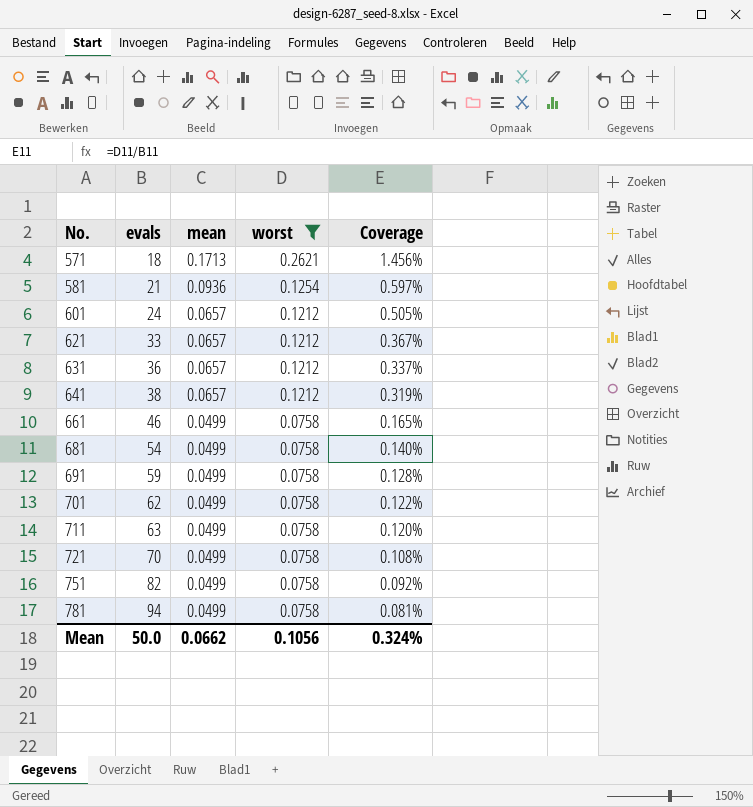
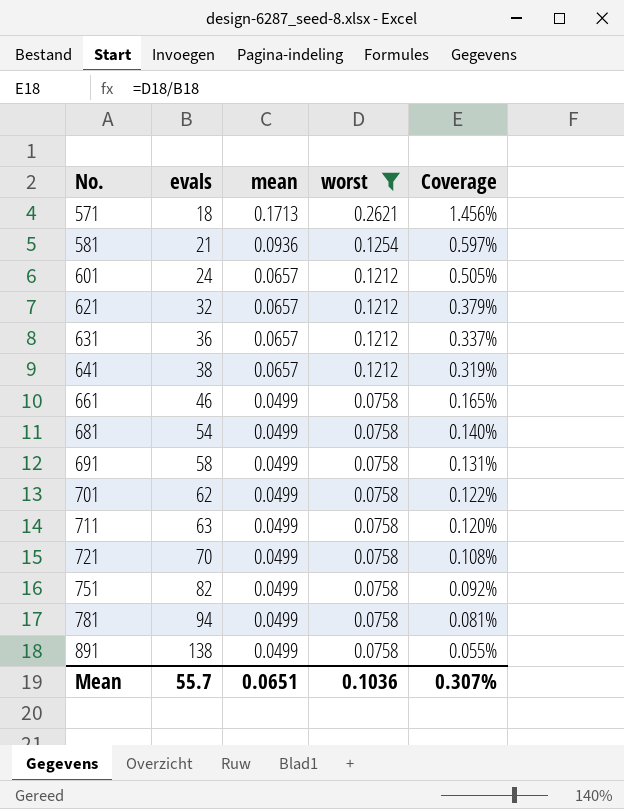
621 | evals: 33 -> 32
621 | Coverage: 0.367% -> 0.379%
691 | evals: 59 -> 58
691 | Coverage: 0.128% -> 0.131%
row 891: none -> 138 | 0.0499 | 0.0758 | 0.055%
Mean | evals: 50.0 -> 55.7
Mean | mean: 0.0662 -> 0.0651
Mean | worst: 0.1056 -> 0.1036
Mean | Coverage: 0.324% -> 0.307%

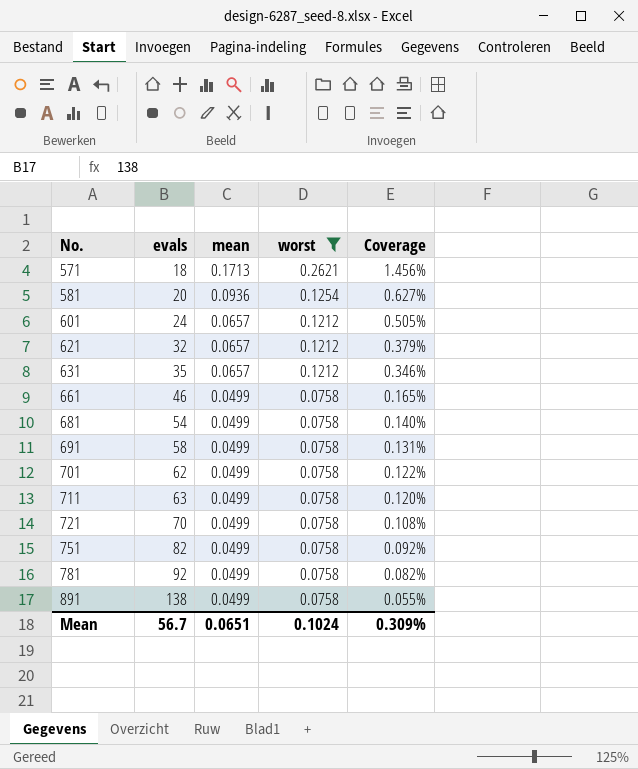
row 641: 38 | 0.0657 | 0.1212 | 0.319% -> none
581 | evals: 21 -> 20
581 | Coverage: 0.597% -> 0.627%
631 | evals: 36 -> 35
631 | Coverage: 0.337% -> 0.346%
781 | evals: 94 -> 92
781 | Coverage: 0.081% -> 0.082%
Mean | evals: 55.7 -> 56.7
Mean | worst: 0.1036 -> 0.1024
Mean | Coverage: 0.307% -> 0.309%

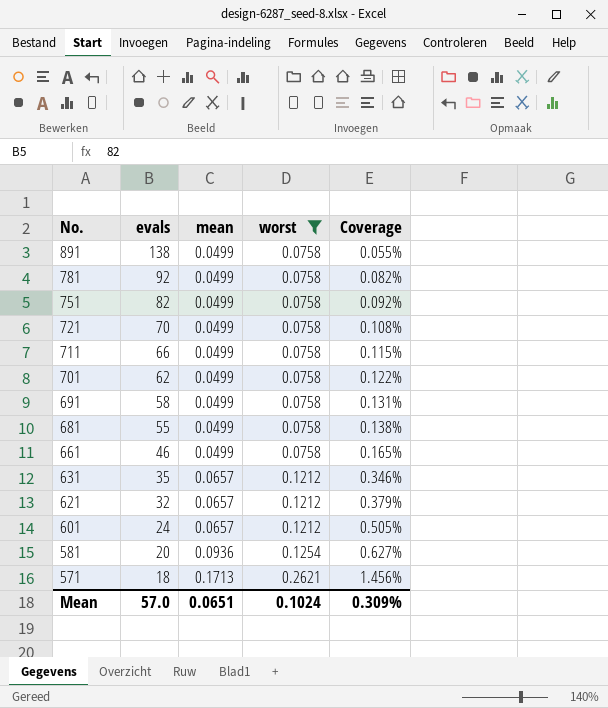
row order: No. ascending -> No. descending
711 | evals: 63 -> 66
711 | Coverage: 0.120% -> 0.115%
681 | evals: 54 -> 55
681 | Coverage: 0.140% -> 0.138%
Mean | evals: 56.7 -> 57.0

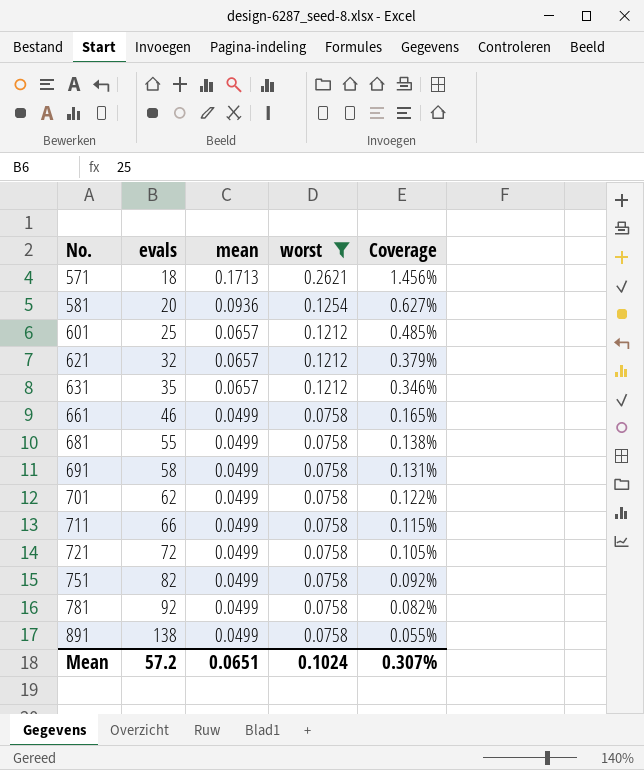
row order: No. descending -> No. ascending
601 | evals: 24 -> 25
601 | Coverage: 0.505% -> 0.485%
721 | evals: 70 -> 72
721 | Coverage: 0.108% -> 0.105%
Mean | evals: 57.0 -> 57.2
Mean | Coverage: 0.309% -> 0.307%

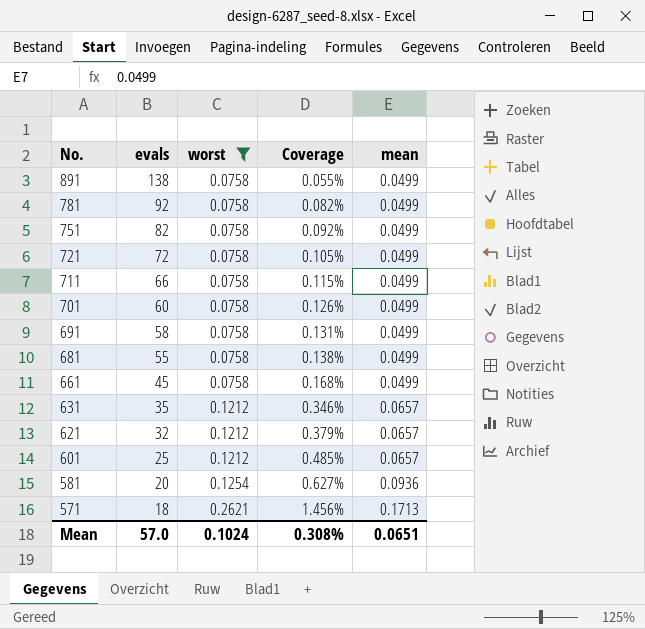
row order: No. ascending -> No. descending
column mean | position: 3 -> 5
701 | evals: 62 -> 60
701 | Coverage: 0.122% -> 0.126%
661 | evals: 46 -> 45
661 | Coverage: 0.165% -> 0.168%
Mean | evals: 57.2 -> 57.0
Mean | Coverage: 0.307% -> 0.308%

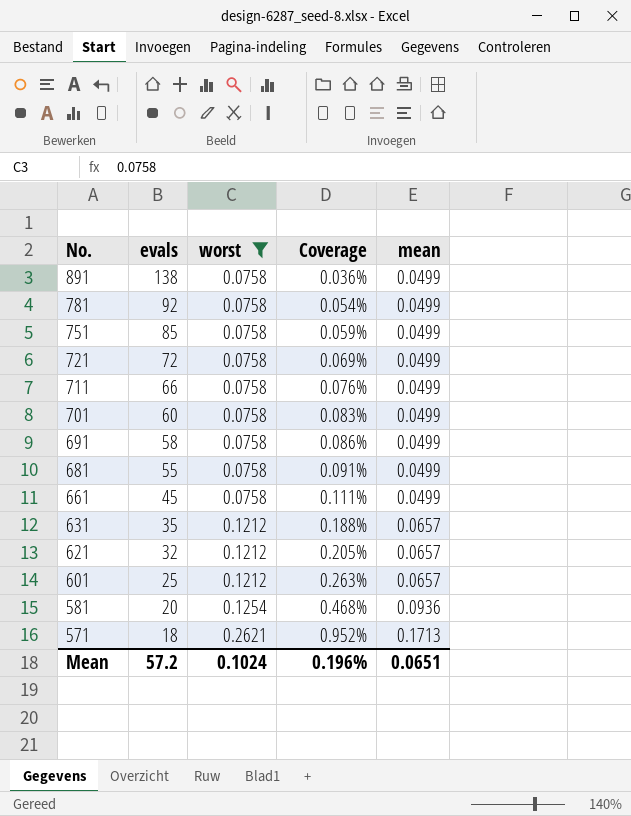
column Coverage | formula: [worst] / [evals] -> [mean] / [evals]
751 | evals: 82 -> 85
Mean | evals: 57.0 -> 57.2
Mean | Coverage: 0.308% -> 0.196%

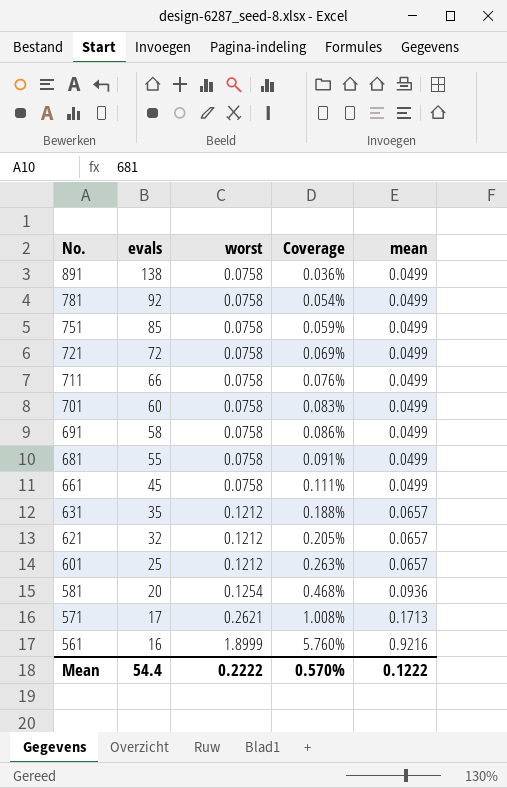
filter: worst != 1.8999 -> none
571 | evals: 18 -> 17
571 | Coverage: 0.952% -> 1.008%
Mean | evals: 57.2 -> 54.4
Mean | worst: 0.1024 -> 0.2222
Mean | Coverage: 0.196% -> 0.570%
Mean | mean: 0.0651 -> 0.1222

